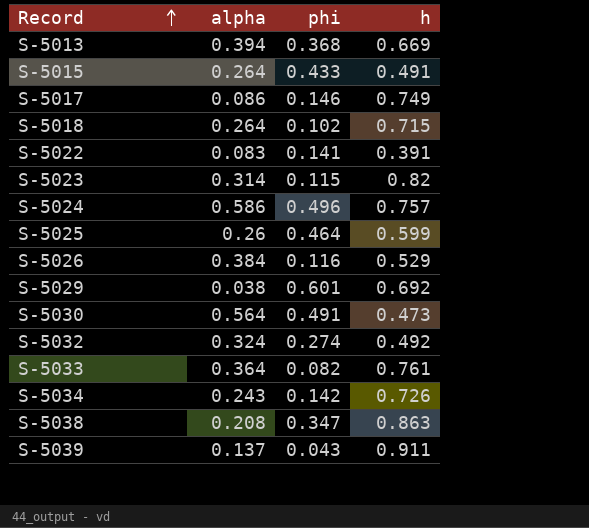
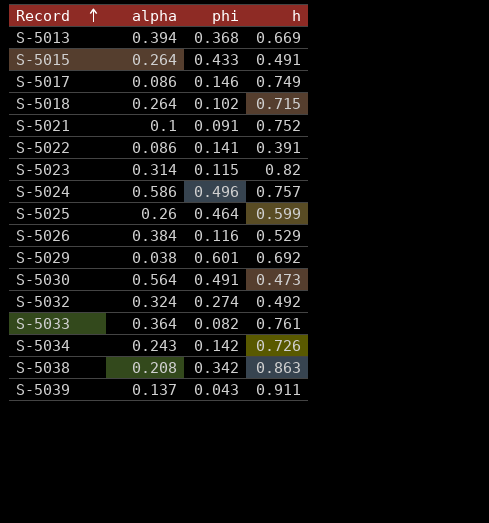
row S-5021: none -> 0.1 | 0.091 | 0.752
S-5022 | alpha: 0.083 -> 0.086
S-5038 | phi: 0.347 -> 0.342

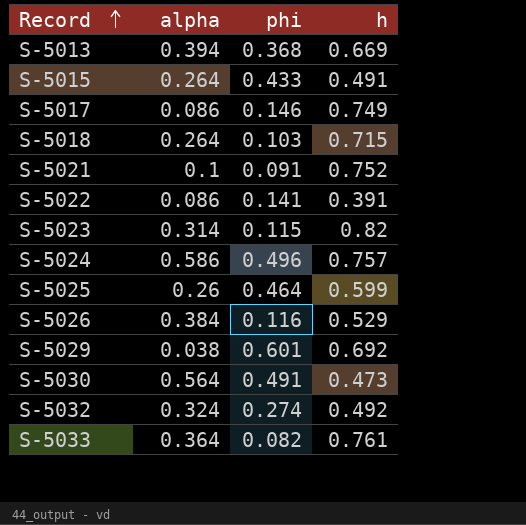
row S-5034: 0.243 | 0.142 | 0.726 -> none
row S-5038: 0.208 | 0.342 | 0.863 -> none
row S-5039: 0.137 | 0.043 | 0.911 -> none
S-5018 | phi: 0.102 -> 0.103

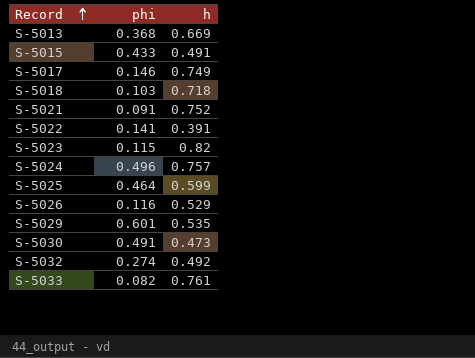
column alpha | position: 2 -> none
S-5018 | h: 0.715 -> 0.718
S-5029 | h: 0.692 -> 0.535

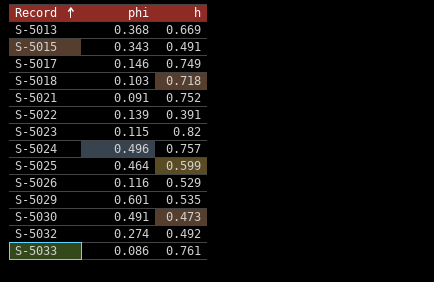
S-5015 | phi: 0.433 -> 0.343
S-5022 | phi: 0.141 -> 0.139
S-5033 | phi: 0.082 -> 0.086

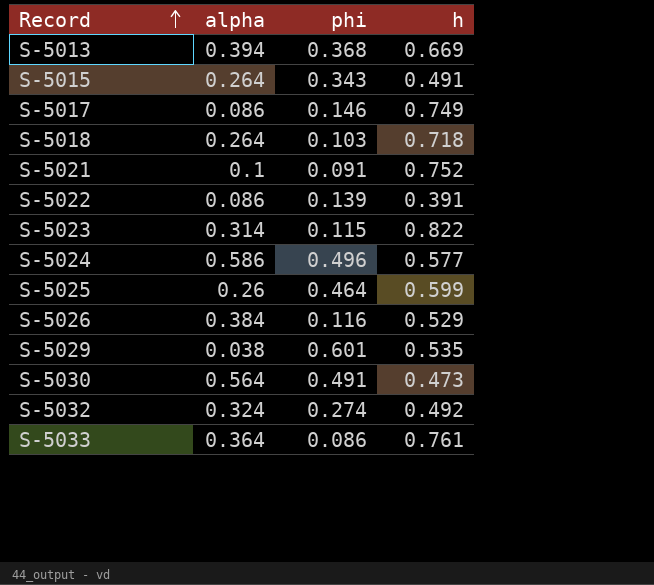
column alpha | position: none -> 2
S-5023 | h: 0.82 -> 0.822
S-5024 | h: 0.757 -> 0.577

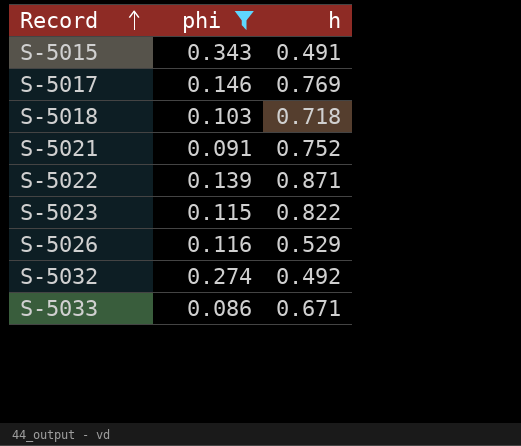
filter: none -> phi <= 0.343
column alpha | position: 2 -> none
S-5017 | h: 0.749 -> 0.769
S-5022 | h: 0.391 -> 0.871
S-5033 | h: 0.761 -> 0.671

